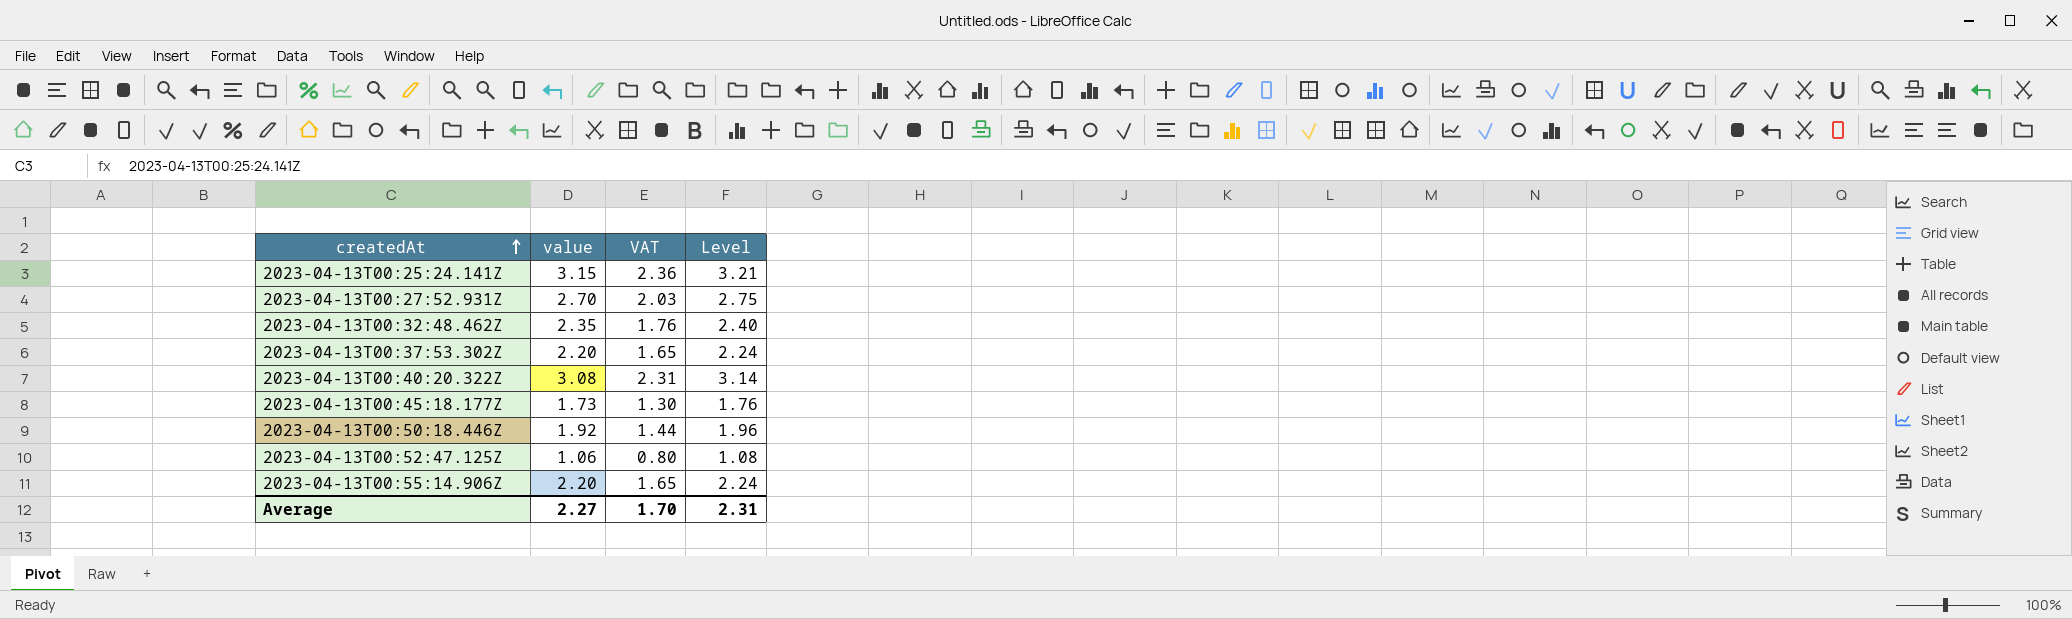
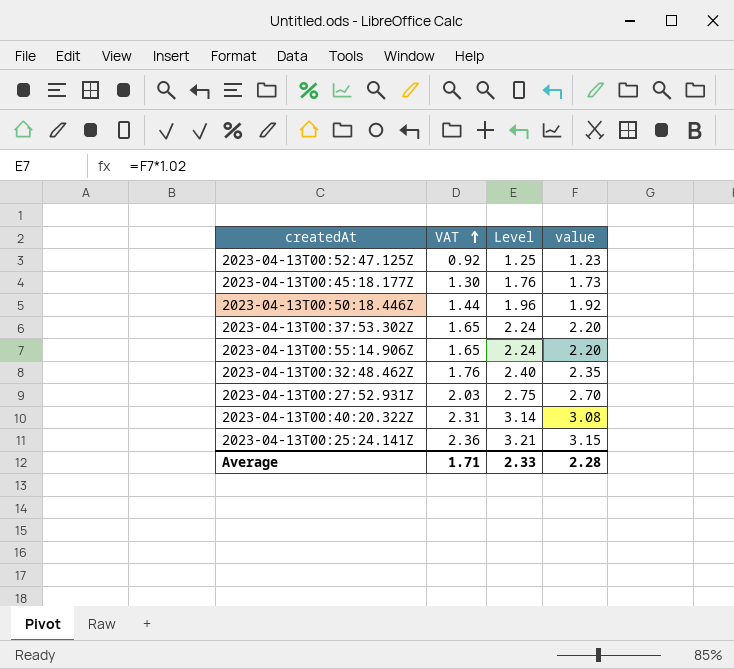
row order: createdAt ascending -> VAT ascending
column value | position: 2 -> 4
2023-04-13T00:52:47.125Z | VAT: 0.80 -> 0.92
2023-04-13T00:52:47.125Z | Level: 1.08 -> 1.25
2023-04-13T00:52:47.125Z | value: 1.06 -> 1.23
Average | VAT: 1.70 -> 1.71
Average | Level: 2.31 -> 2.33
Average | value: 2.27 -> 2.28

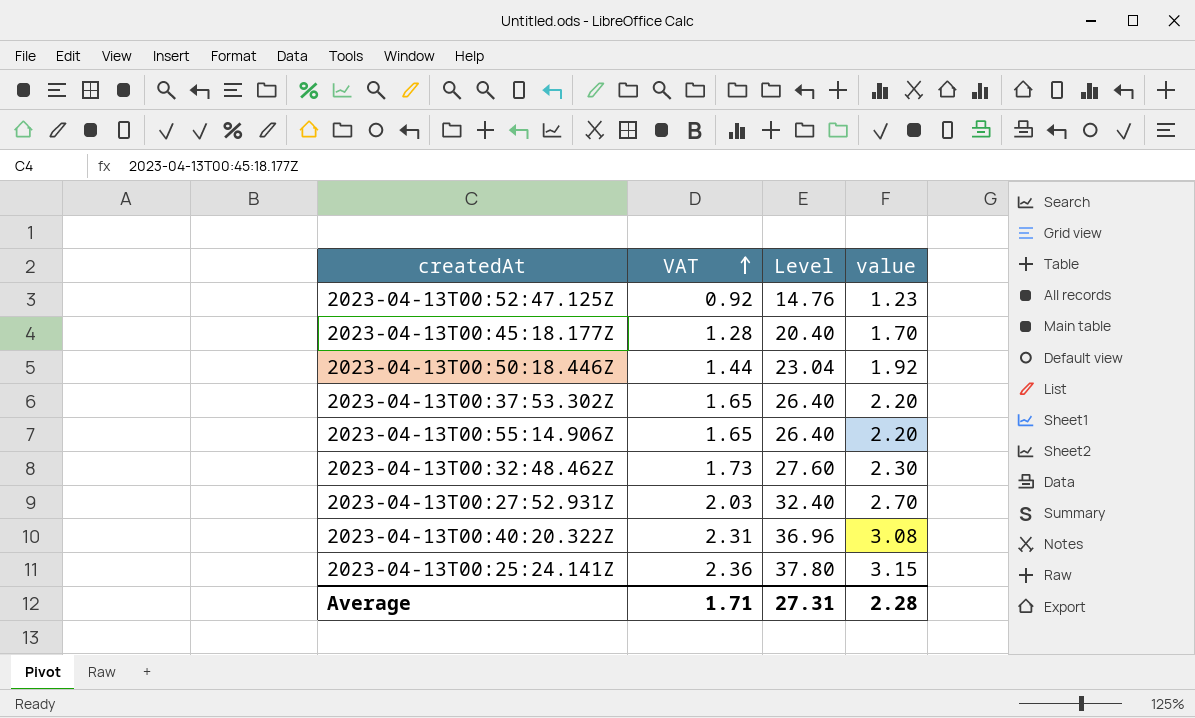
column Level | formula: [value] * 1.02 -> [value] * 12
2023-04-13T00:45:18.177Z | VAT: 1.30 -> 1.28
2023-04-13T00:45:18.177Z | value: 1.73 -> 1.70
2023-04-13T00:32:48.462Z | VAT: 1.76 -> 1.73
2023-04-13T00:32:48.462Z | value: 2.35 -> 2.30
Average | Level: 2.33 -> 27.31

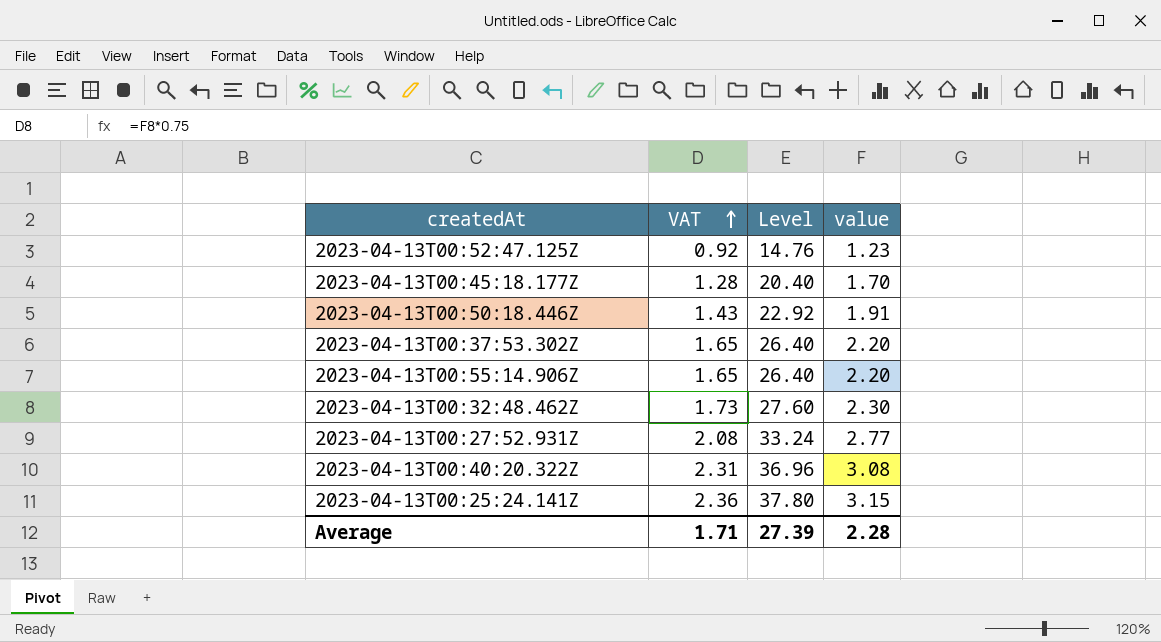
2023-04-13T00:50:18.446Z | VAT: 1.44 -> 1.43
2023-04-13T00:50:18.446Z | Level: 23.04 -> 22.92
2023-04-13T00:50:18.446Z | value: 1.92 -> 1.91
2023-04-13T00:27:52.931Z | VAT: 2.03 -> 2.08
2023-04-13T00:27:52.931Z | Level: 32.40 -> 33.24
2023-04-13T00:27:52.931Z | value: 2.70 -> 2.77
Average | Level: 27.31 -> 27.39

